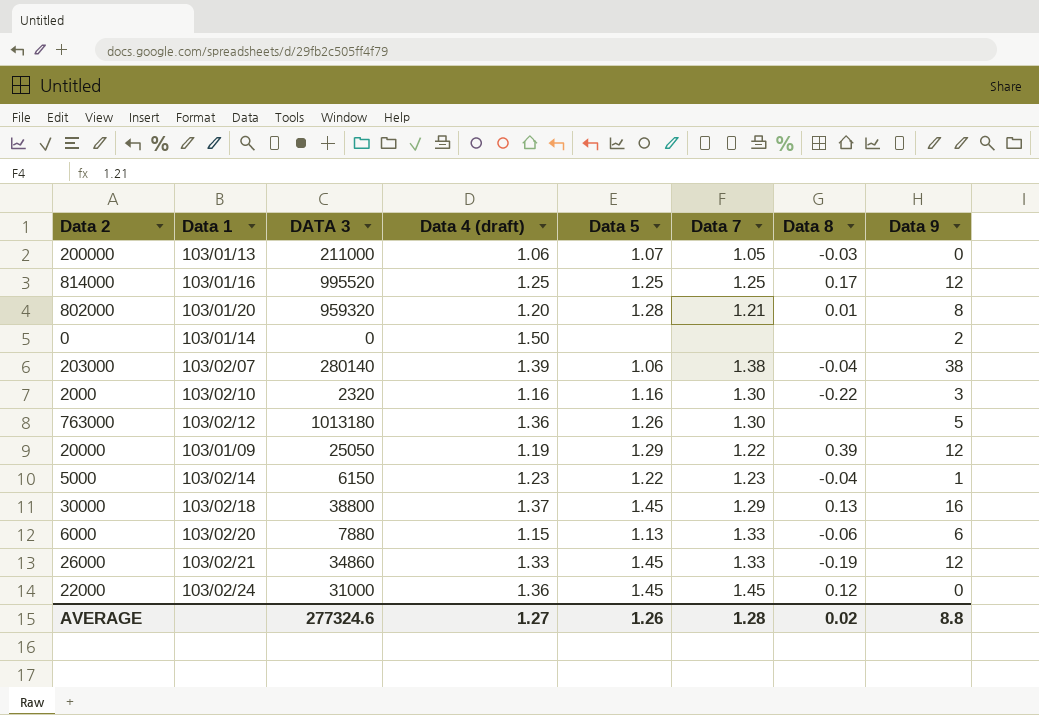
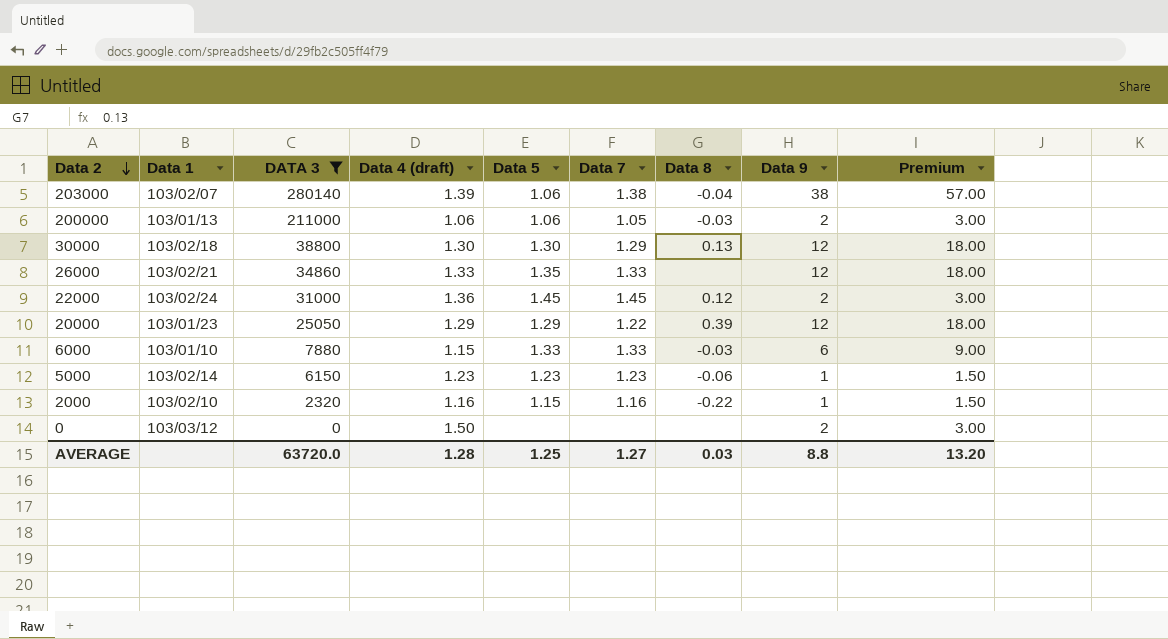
filter: none -> DATA 3 <= 280140
row order: none -> Data 2 descending
column Premium | formula: none -> [Data 9] * 1.5
200000 | Data 5: 1.07 -> 1.06
200000 | Data 9: 0 -> 2
30000 | Data 4 (draft): 1.37 -> 1.30
30000 | Data 5: 1.45 -> 1.30
30000 | Data 9: 16 -> 12
26000 | Data 5: 1.45 -> 1.35
26000 | Data 8: -0.19 -> none
22000 | Data 9: 0 -> 2
20000 | Data 1: 103/01/09 -> 103/01/23
20000 | Data 4 (draft): 1.19 -> 1.29
6000 | Data 1: 103/02/20 -> 103/01/10
6000 | Data 5: 1.13 -> 1.33
6000 | Data 8: -0.06 -> -0.03
5000 | Data 5: 1.22 -> 1.23
5000 | Data 8: -0.04 -> -0.06
2000 | Data 5: 1.16 -> 1.15
2000 | Data 7: 1.30 -> 1.16
2000 | Data 9: 3 -> 1
0 | Data 1: 103/01/14 -> 103/03/12
AVERAGE | DATA 3: 277324.6 -> 63720.0
AVERAGE | Data 4 (draft): 1.27 -> 1.28
AVERAGE | Data 5: 1.26 -> 1.25
AVERAGE | Data 7: 1.28 -> 1.27
AVERAGE | Data 8: 0.02 -> 0.03

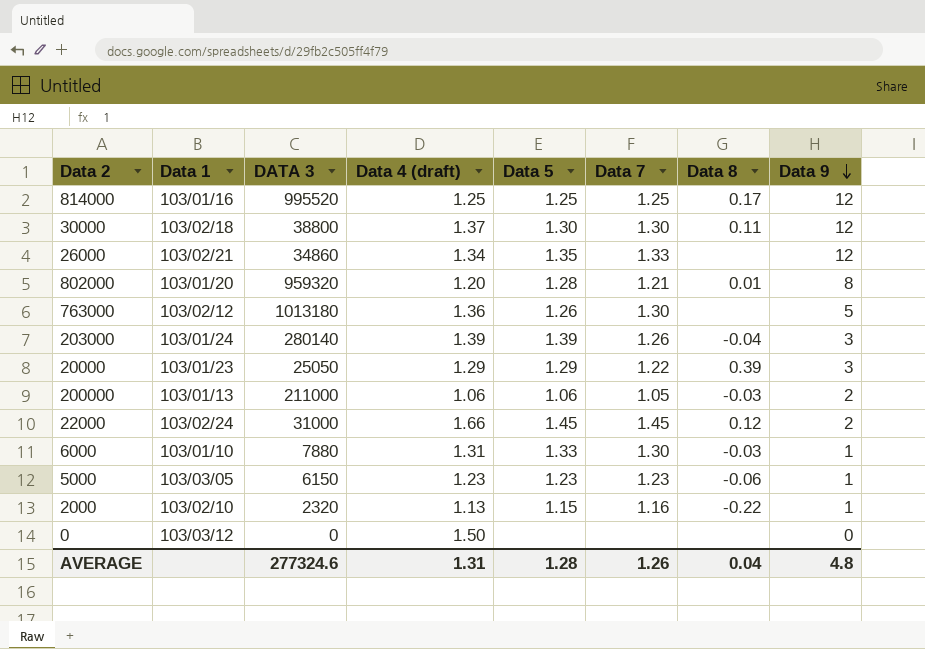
filter: DATA 3 <= 280140 -> none
row order: Data 2 descending -> Data 9 descending
column Premium | formula: [Data 9] * 1.5 -> none
30000 | Data 4 (draft): 1.30 -> 1.37
30000 | Data 7: 1.29 -> 1.30
30000 | Data 8: 0.13 -> 0.11
26000 | Data 4 (draft): 1.33 -> 1.34
203000 | Data 1: 103/02/07 -> 103/01/24
203000 | Data 5: 1.06 -> 1.39
203000 | Data 7: 1.38 -> 1.26
203000 | Data 9: 38 -> 3
20000 | Data 9: 12 -> 3
22000 | Data 4 (draft): 1.36 -> 1.66
6000 | Data 4 (draft): 1.15 -> 1.31
6000 | Data 7: 1.33 -> 1.30
6000 | Data 9: 6 -> 1
5000 | Data 1: 103/02/14 -> 103/03/05
2000 | Data 4 (draft): 1.16 -> 1.13
0 | Data 9: 2 -> 0
AVERAGE | DATA 3: 63720.0 -> 277324.6
AVERAGE | Data 4 (draft): 1.28 -> 1.31
AVERAGE | Data 5: 1.25 -> 1.28
AVERAGE | Data 7: 1.27 -> 1.26
AVERAGE | Data 8: 0.03 -> 0.04
AVERAGE | Data 9: 8.8 -> 4.8

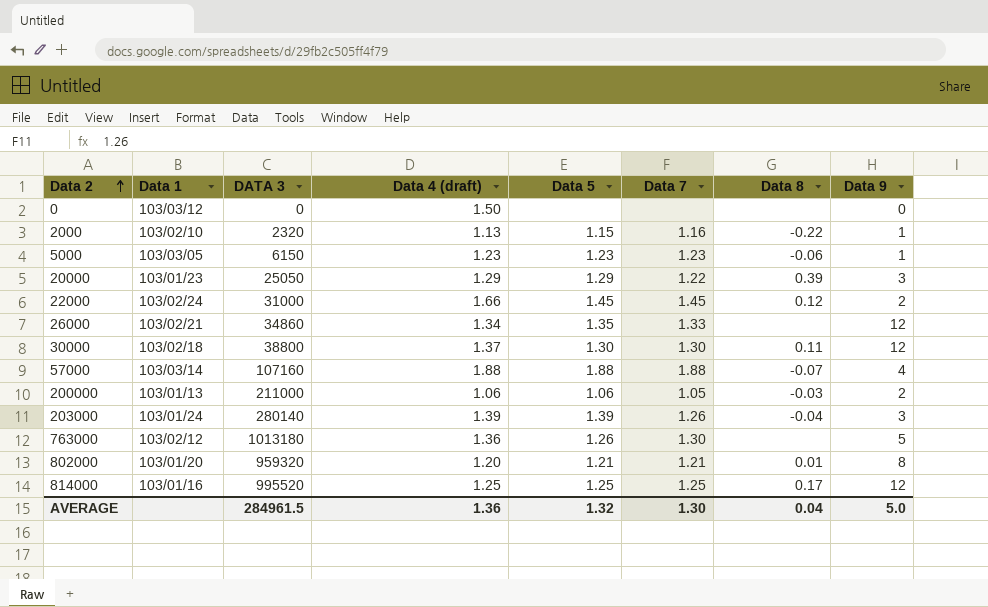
row order: Data 9 descending -> Data 2 ascending
row 6000: 103/01/10 | 7880 | 1.31 | 1.33 | 1.30 | -0.03 | 1 -> none
row 57000: none -> 103/03/14 | 107160 | 1.88 | 1.88 | 1.88 | -0.07 | 4
802000 | Data 5: 1.28 -> 1.21
AVERAGE | DATA 3: 277324.6 -> 284961.5
AVERAGE | Data 4 (draft): 1.31 -> 1.36
AVERAGE | Data 5: 1.28 -> 1.32
AVERAGE | Data 7: 1.26 -> 1.30
AVERAGE | Data 9: 4.8 -> 5.0

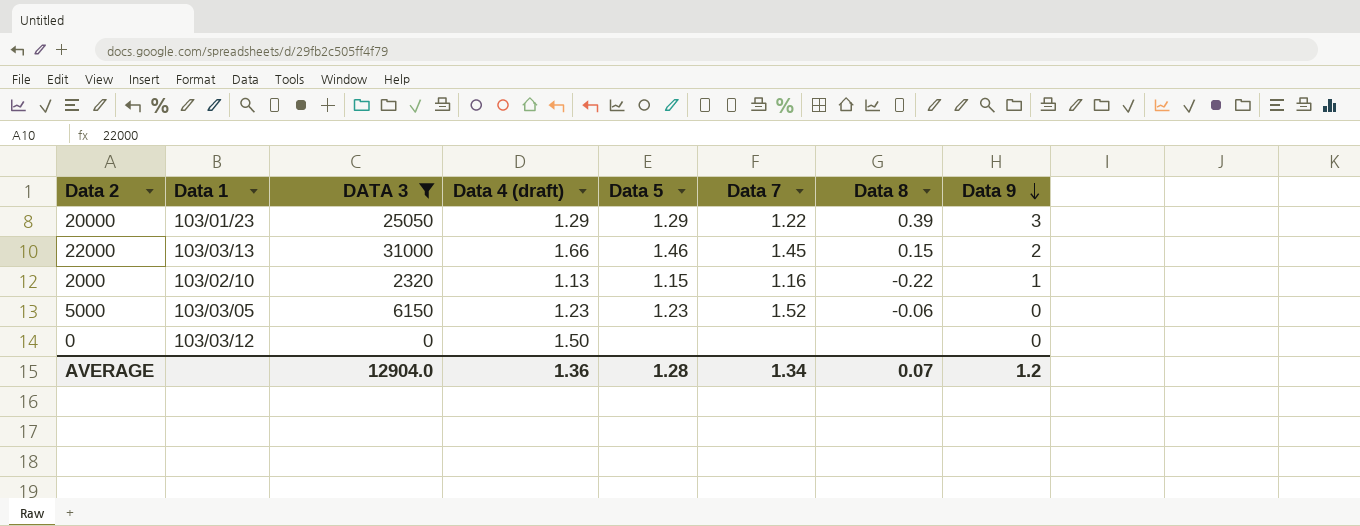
filter: none -> DATA 3 <= 31000
row order: Data 2 ascending -> Data 9 descending
22000 | Data 1: 103/02/24 -> 103/03/13
22000 | Data 5: 1.45 -> 1.46
22000 | Data 8: 0.12 -> 0.15
5000 | Data 7: 1.23 -> 1.52
5000 | Data 9: 1 -> 0
AVERAGE | DATA 3: 284961.5 -> 12904.0
AVERAGE | Data 5: 1.32 -> 1.28
AVERAGE | Data 7: 1.30 -> 1.34
AVERAGE | Data 8: 0.04 -> 0.07
AVERAGE | Data 9: 5.0 -> 1.2

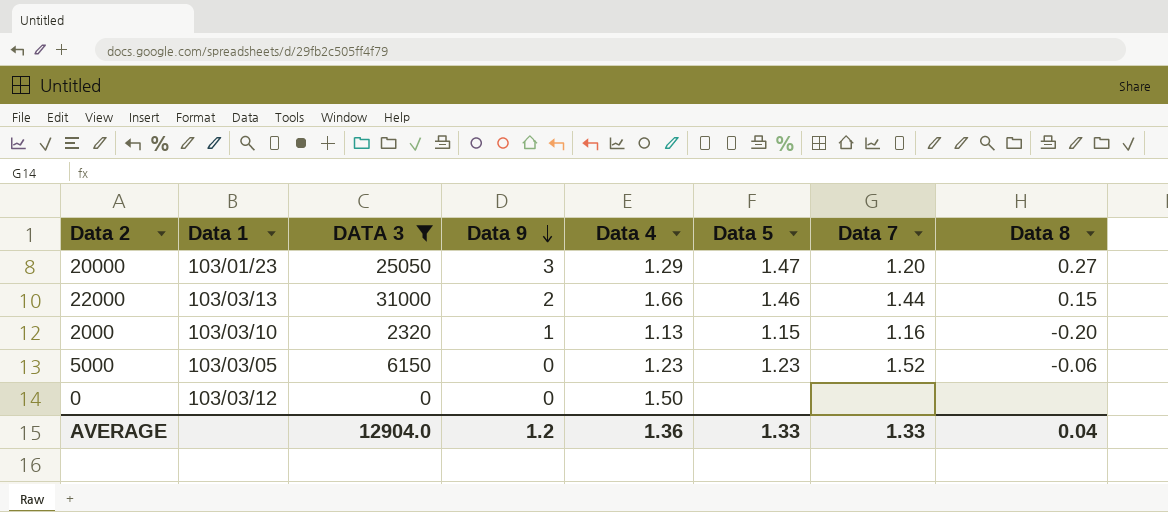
column Data 9 | position: 8 -> 4
column name: Data 4 (draft) -> Data 4
20000 | Data 5: 1.29 -> 1.47
20000 | Data 7: 1.22 -> 1.20
20000 | Data 8: 0.39 -> 0.27
22000 | Data 7: 1.45 -> 1.44
2000 | Data 1: 103/02/10 -> 103/03/10
2000 | Data 8: -0.22 -> -0.20
AVERAGE | Data 5: 1.28 -> 1.33
AVERAGE | Data 7: 1.34 -> 1.33
AVERAGE | Data 8: 0.07 -> 0.04

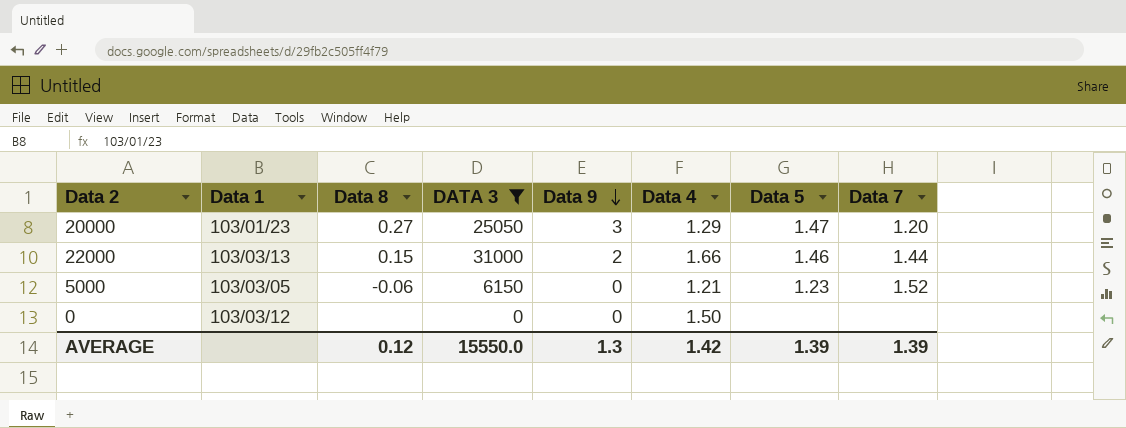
column Data 8 | position: 8 -> 3
row 2000: 103/03/10 | 2320 | 1 | 1.13 | 1.15 | 1.16 | -0.20 -> none
5000 | Data 4: 1.23 -> 1.21
AVERAGE | Data 8: 0.04 -> 0.12
AVERAGE | DATA 3: 12904.0 -> 15550.0
AVERAGE | Data 9: 1.2 -> 1.3
AVERAGE | Data 4: 1.36 -> 1.42
AVERAGE | Data 5: 1.33 -> 1.39
AVERAGE | Data 7: 1.33 -> 1.39

